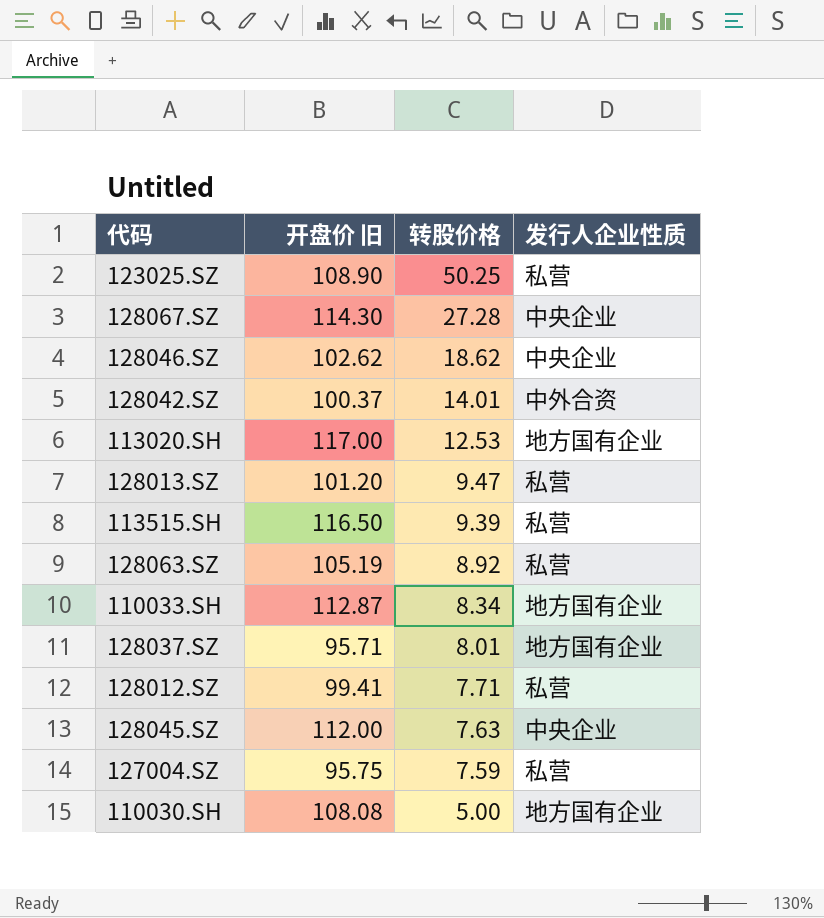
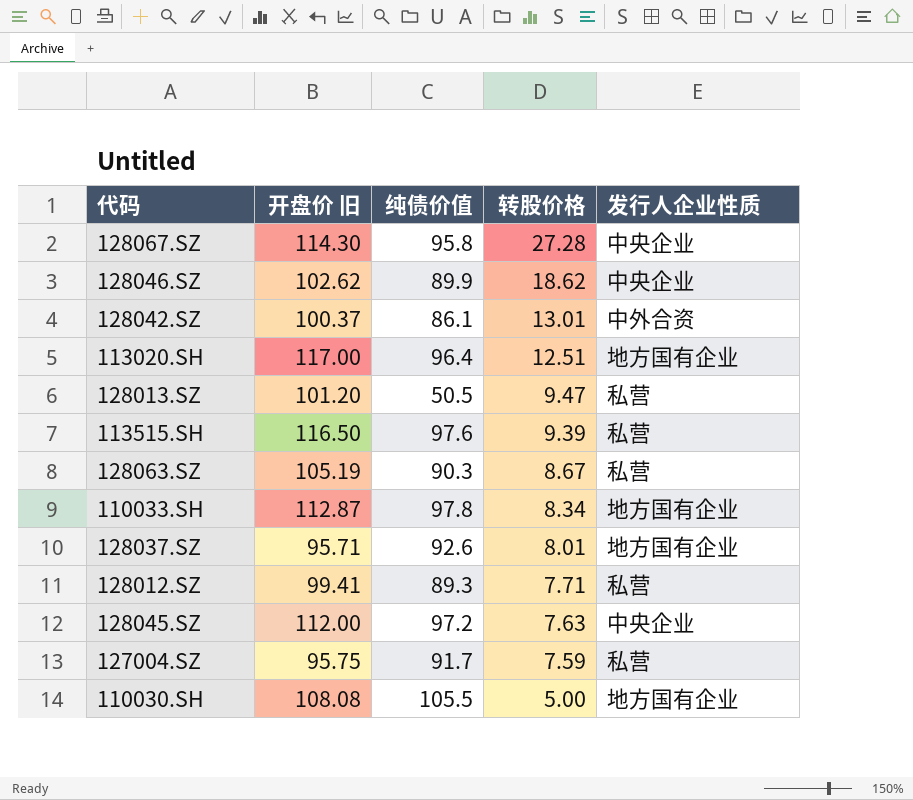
column 纯债价值 | position: none -> 3
row 123025.SZ: 108.90 | 50.25 | 私营 -> none
128042.SZ | 转股价格: 14.01 -> 13.01
113020.SH | 转股价格: 12.53 -> 12.51
128063.SZ | 转股价格: 8.92 -> 8.67

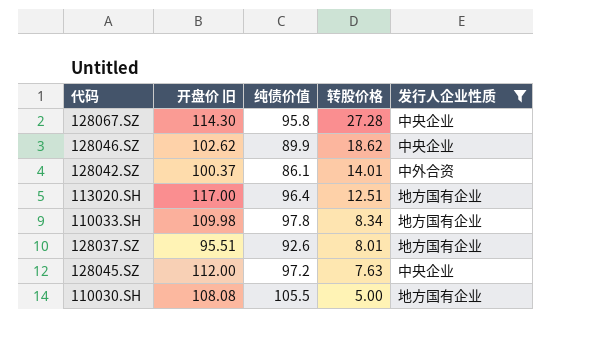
filter: none -> 发行人企业性质 != 私营
128042.SZ | 转股价格: 13.01 -> 14.01
110033.SH | 开盘价 旧: 112.87 -> 109.98
128037.SZ | 开盘价 旧: 95.71 -> 95.51

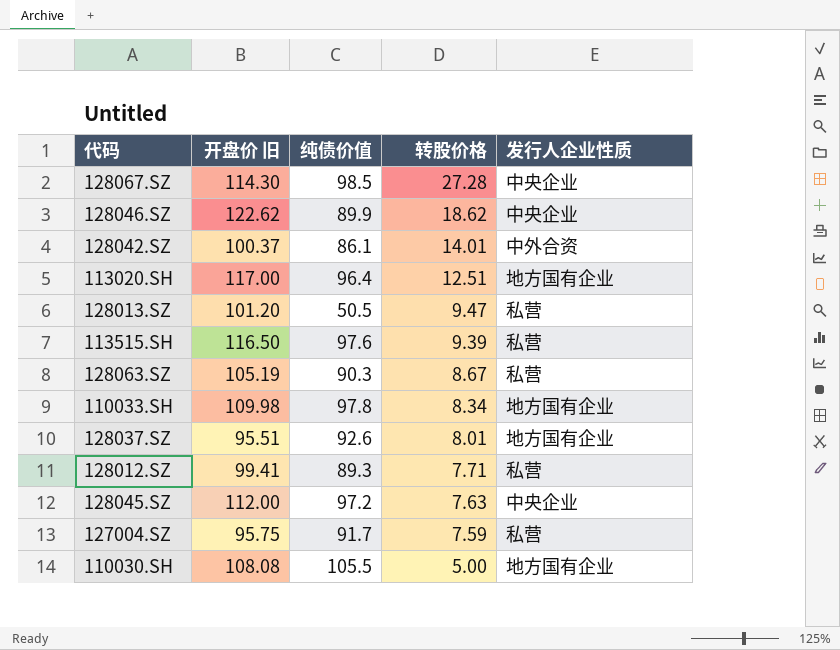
filter: 发行人企业性质 != 私营 -> none
128067.SZ | 纯债价值: 95.8 -> 98.5
128046.SZ | 开盘价 旧: 102.62 -> 122.62

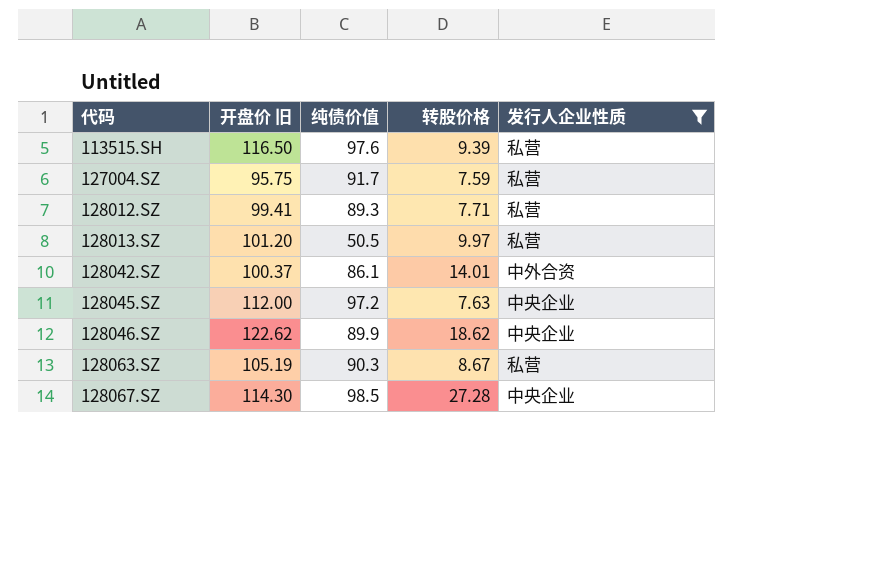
filter: none -> 发行人企业性质 != 地方国有企业
row order: 转股价格 descending -> 代码 ascending
128013.SZ | 转股价格: 9.47 -> 9.97

